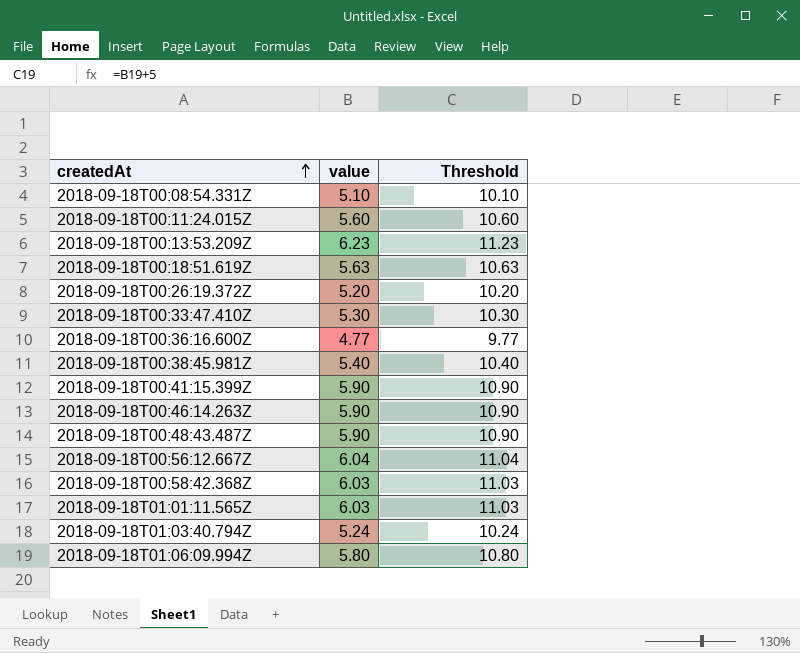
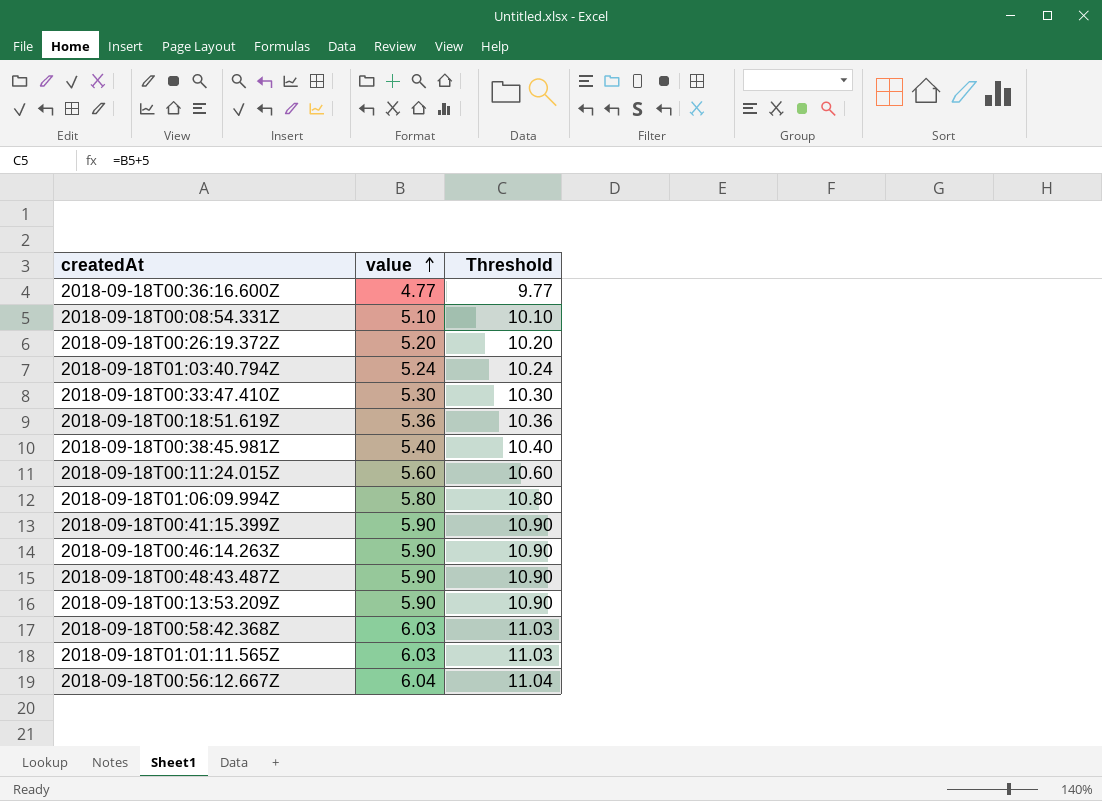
row order: createdAt ascending -> value ascending
2018-09-18T00:18:51.619Z | value: 5.63 -> 5.36
2018-09-18T00:18:51.619Z | Threshold: 10.63 -> 10.36
2018-09-18T00:13:53.209Z | value: 6.23 -> 5.90
2018-09-18T00:13:53.209Z | Threshold: 11.23 -> 10.90

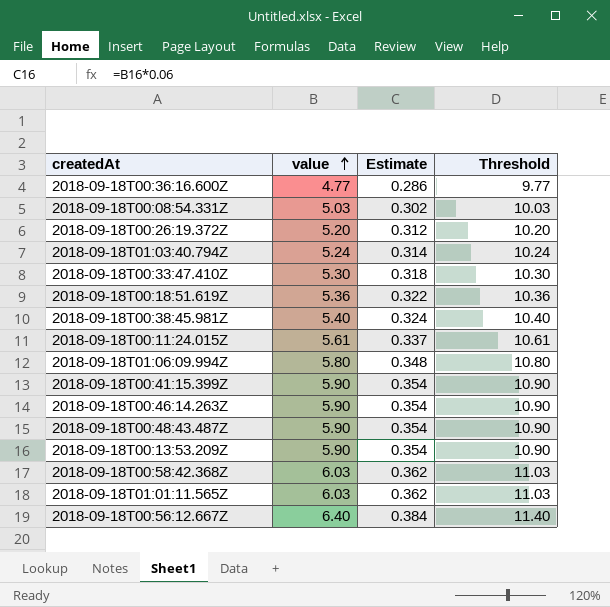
column Estimate | formula: none -> [value] * 0.06
2018-09-18T00:08:54.331Z | value: 5.10 -> 5.03
2018-09-18T00:08:54.331Z | Threshold: 10.10 -> 10.03
2018-09-18T00:11:24.015Z | value: 5.60 -> 5.61
2018-09-18T00:11:24.015Z | Threshold: 10.60 -> 10.61
2018-09-18T00:56:12.667Z | value: 6.04 -> 6.40
2018-09-18T00:56:12.667Z | Threshold: 11.04 -> 11.40

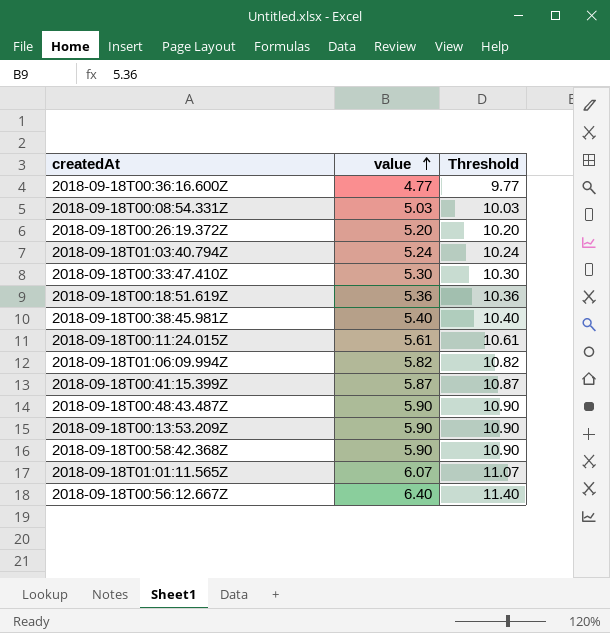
column Estimate | formula: [value] * 0.06 -> none
row 2018-09-18T00:46:14.263Z: 5.90 | 0.354 | 10.90 -> none
2018-09-18T01:06:09.994Z | value: 5.80 -> 5.82
2018-09-18T01:06:09.994Z | Threshold: 10.80 -> 10.82
2018-09-18T00:41:15.399Z | value: 5.90 -> 5.87
2018-09-18T00:41:15.399Z | Threshold: 10.90 -> 10.87
2018-09-18T00:58:42.368Z | value: 6.03 -> 5.90
2018-09-18T00:58:42.368Z | Threshold: 11.03 -> 10.90
2018-09-18T01:01:11.565Z | value: 6.03 -> 6.07
2018-09-18T01:01:11.565Z | Threshold: 11.03 -> 11.07

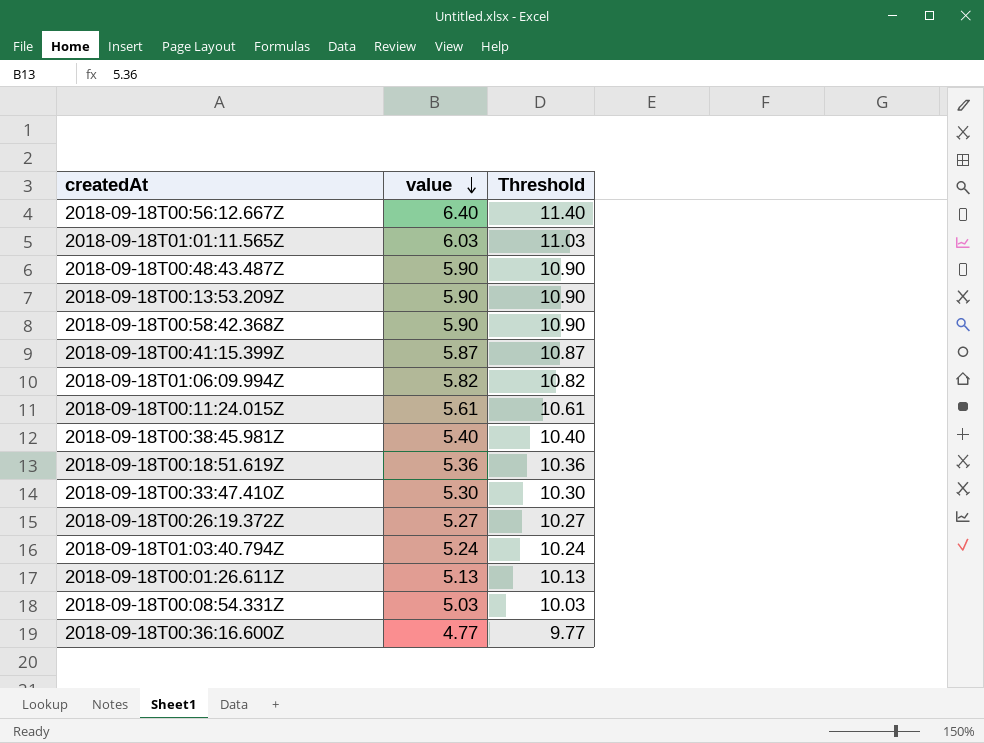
row order: value ascending -> value descending
2018-09-18T01:01:11.565Z | value: 6.07 -> 6.03
2018-09-18T01:01:11.565Z | Threshold: 11.07 -> 11.03
2018-09-18T00:26:19.372Z | value: 5.20 -> 5.27
2018-09-18T00:26:19.372Z | Threshold: 10.20 -> 10.27
row 2018-09-18T00:01:26.611Z: none -> 5.13 | 10.13

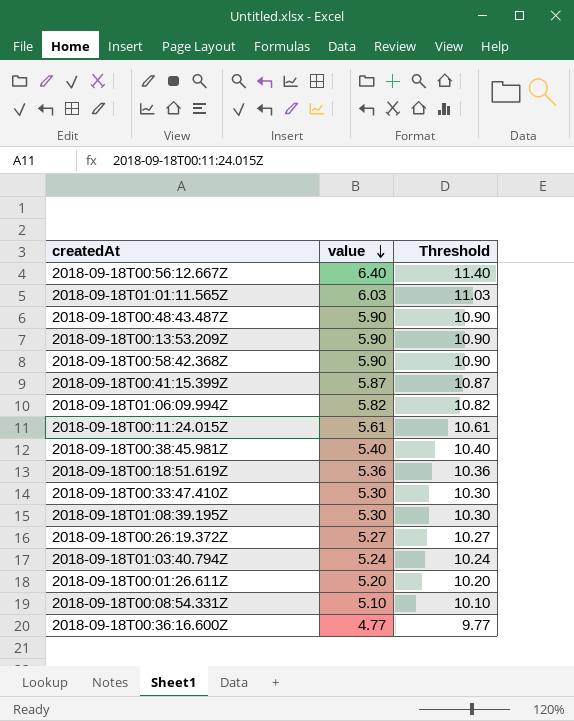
row 2018-09-18T01:08:39.195Z: none -> 5.30 | 10.30
2018-09-18T00:01:26.611Z | value: 5.13 -> 5.20
2018-09-18T00:01:26.611Z | Threshold: 10.13 -> 10.20
2018-09-18T00:08:54.331Z | value: 5.03 -> 5.10
2018-09-18T00:08:54.331Z | Threshold: 10.03 -> 10.10

